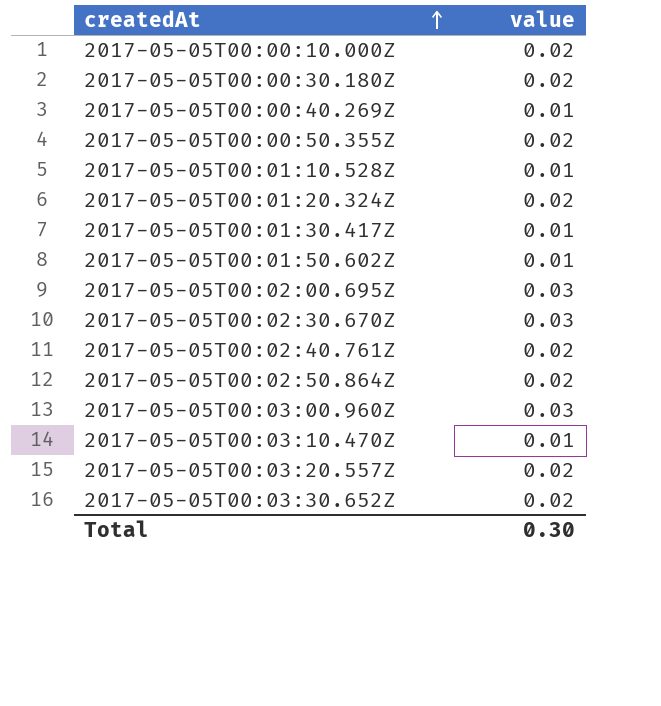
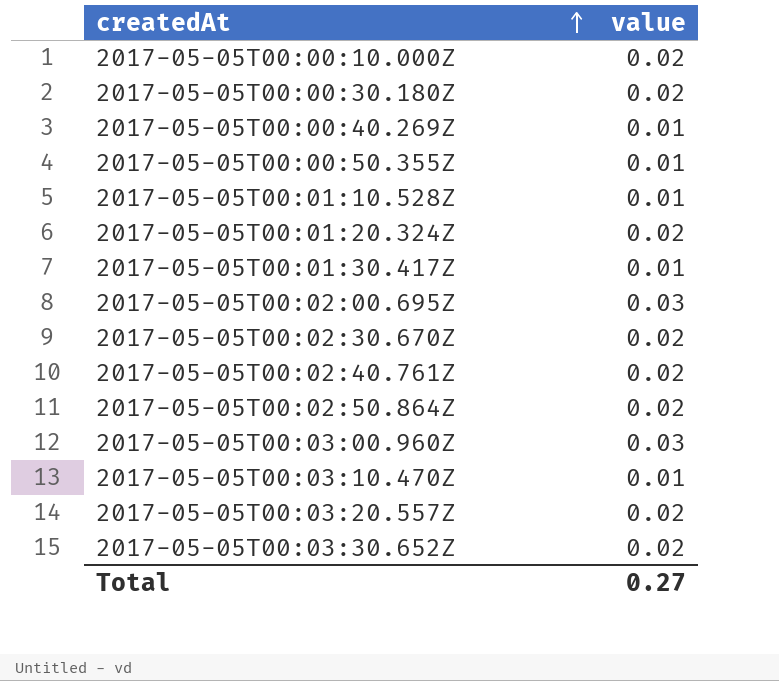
row 2017-05-05T00:01:50.602Z: 0.01 -> none
2017-05-05T00:00:50.355Z | value: 0.02 -> 0.01
2017-05-05T00:02:30.670Z | value: 0.03 -> 0.02
Total | value: 0.30 -> 0.27

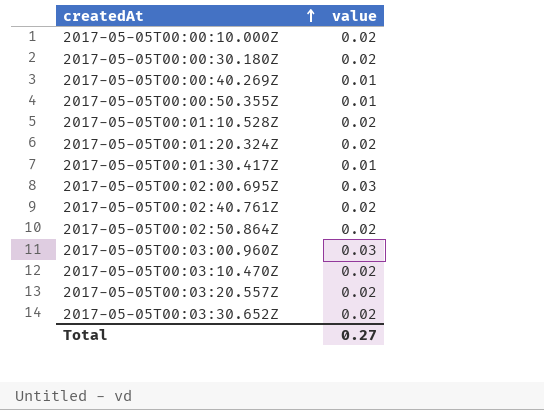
row 2017-05-05T00:02:30.670Z: 0.02 -> none
2017-05-05T00:01:10.528Z | value: 0.01 -> 0.02
2017-05-05T00:03:10.470Z | value: 0.01 -> 0.02

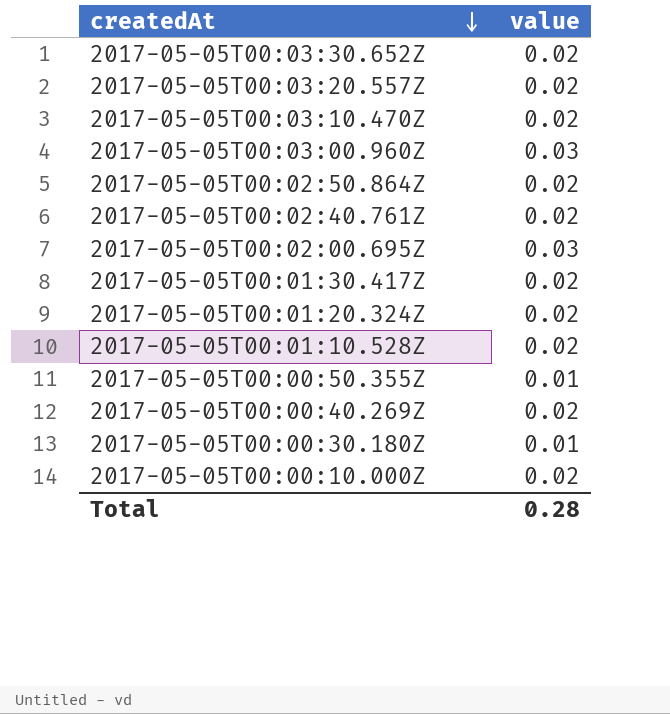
row order: createdAt ascending -> createdAt descending
2017-05-05T00:01:30.417Z | value: 0.01 -> 0.02
2017-05-05T00:00:40.269Z | value: 0.01 -> 0.02
2017-05-05T00:00:30.180Z | value: 0.02 -> 0.01
Total | value: 0.27 -> 0.28

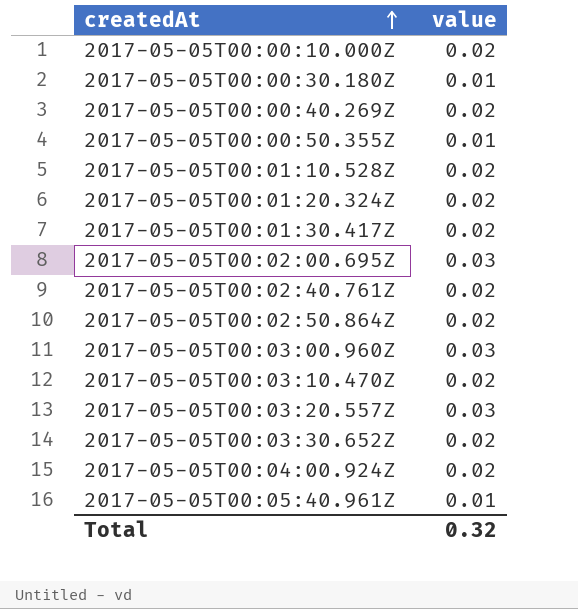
row order: createdAt descending -> createdAt ascending
2017-05-05T00:03:20.557Z | value: 0.02 -> 0.03
row 2017-05-05T00:04:00.924Z: none -> 0.02
row 2017-05-05T00:05:40.961Z: none -> 0.01
Total | value: 0.28 -> 0.32

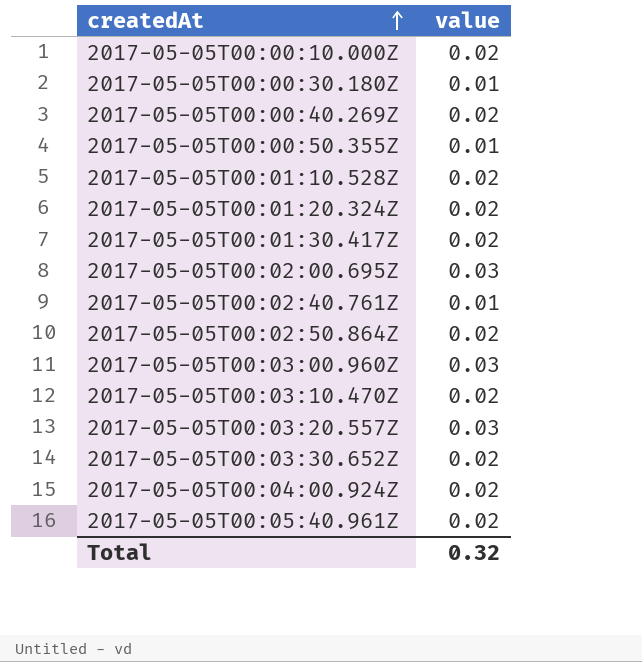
2017-05-05T00:02:40.761Z | value: 0.02 -> 0.01
2017-05-05T00:05:40.961Z | value: 0.01 -> 0.02

